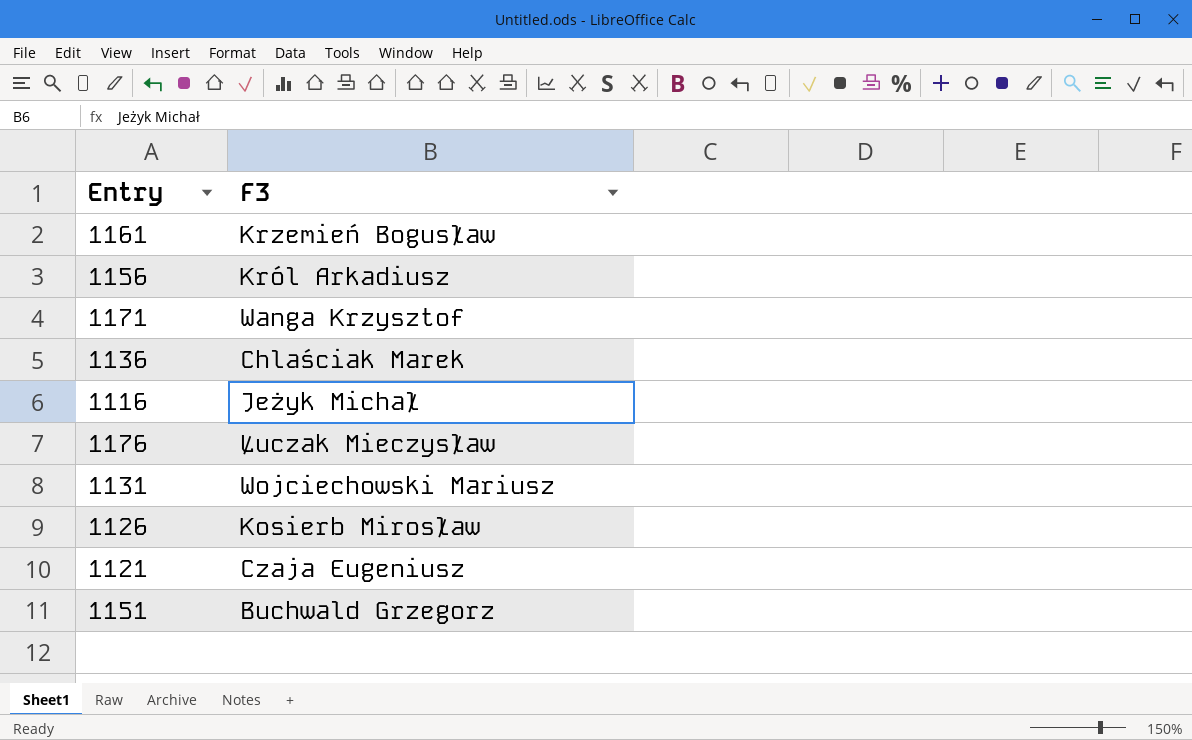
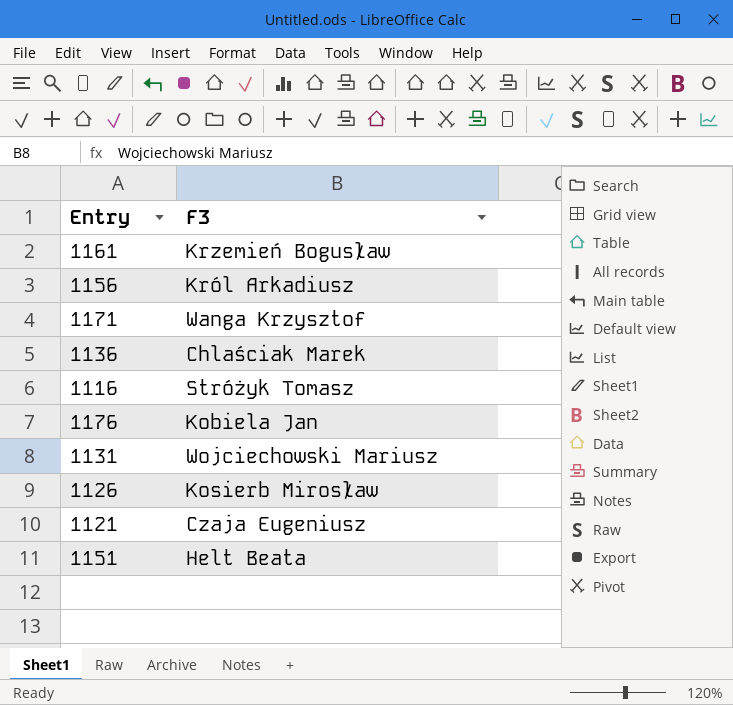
1116 | F3: Jeżyk Michał -> Stróżyk Tomasz
1176 | F3: Łuczak Mieczysław -> Kobiela Jan
1151 | F3: Buchwald Grzegorz -> Helt Beata

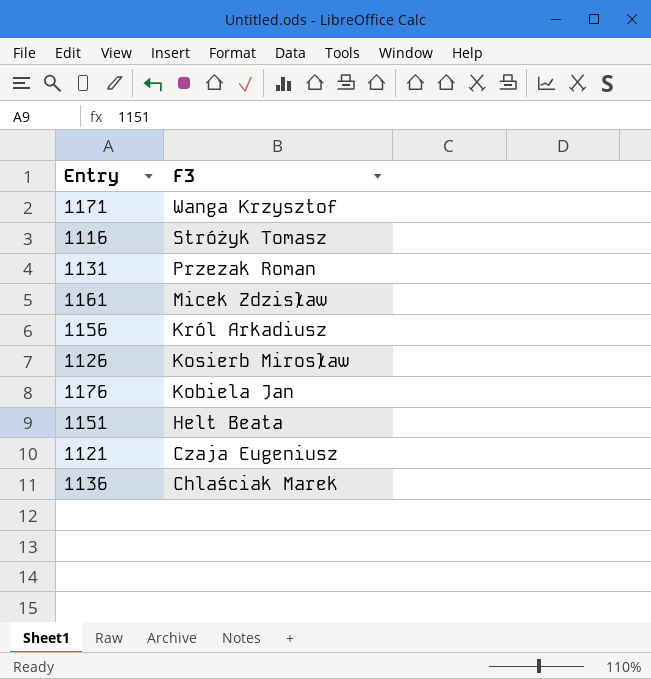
row order: none -> F3 descending
1131 | F3: Wojciechowski Mariusz -> Przezak Roman
1161 | F3: Krzemień Bogusław -> Micek Zdzisław

